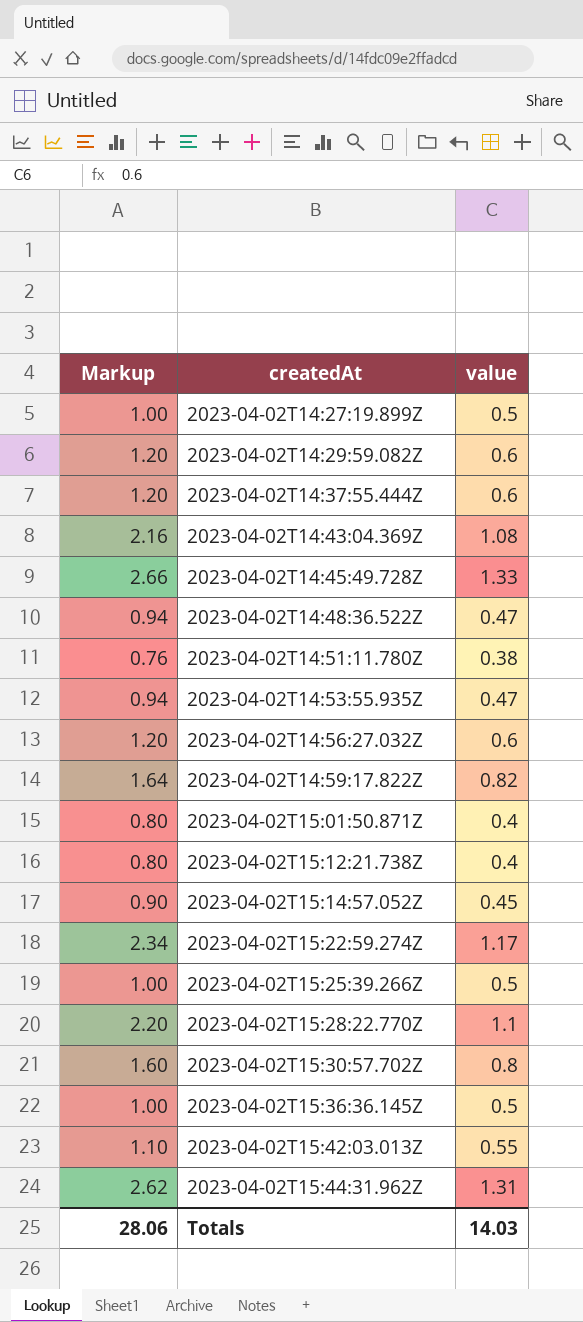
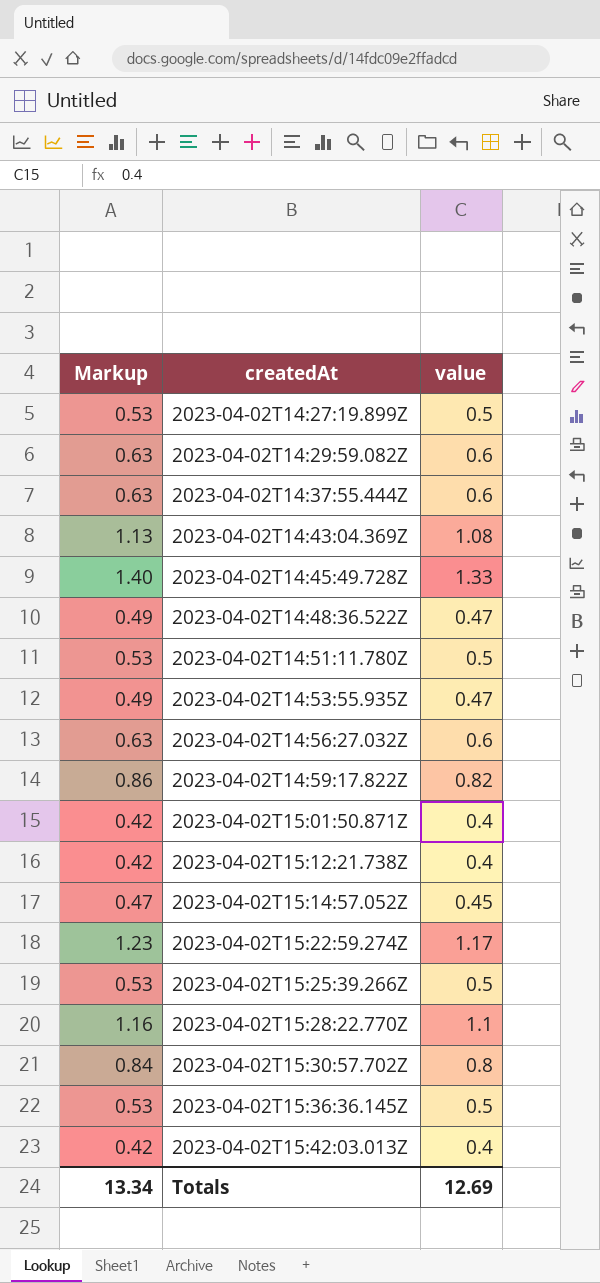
column Markup | formula: [value] * 2 -> [value] * 1.05
row 2023-04-02T15:44:31.962Z: 2.62 | 1.31 -> none
2023-04-02T14:51:11.780Z | value: 0.38 -> 0.5
2023-04-02T15:42:03.013Z | value: 0.55 -> 0.4
Totals | Markup: 28.06 -> 13.34
Totals | value: 14.03 -> 12.69

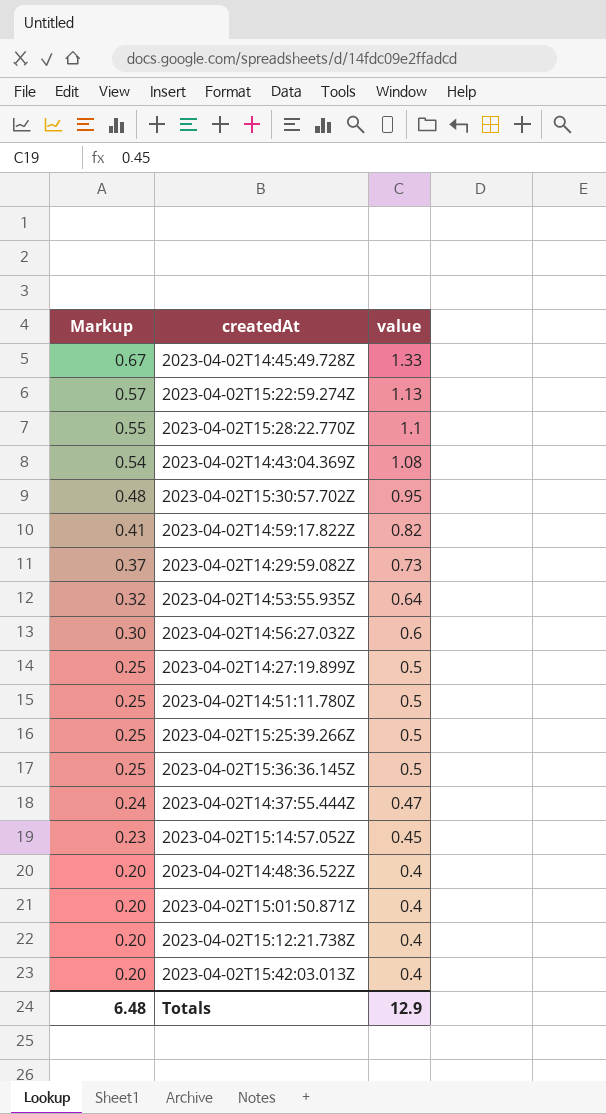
row order: createdAt ascending -> Markup descending
column Markup | formula: [value] * 1.05 -> [value] * 0.5
2023-04-02T15:22:59.274Z | value: 1.17 -> 1.13
2023-04-02T15:30:57.702Z | value: 0.8 -> 0.95
2023-04-02T14:29:59.082Z | value: 0.6 -> 0.73
2023-04-02T14:53:55.935Z | value: 0.47 -> 0.64
2023-04-02T14:37:55.444Z | value: 0.6 -> 0.47
2023-04-02T14:48:36.522Z | value: 0.47 -> 0.4
Totals | Markup: 13.34 -> 6.48
Totals | value: 12.69 -> 12.9

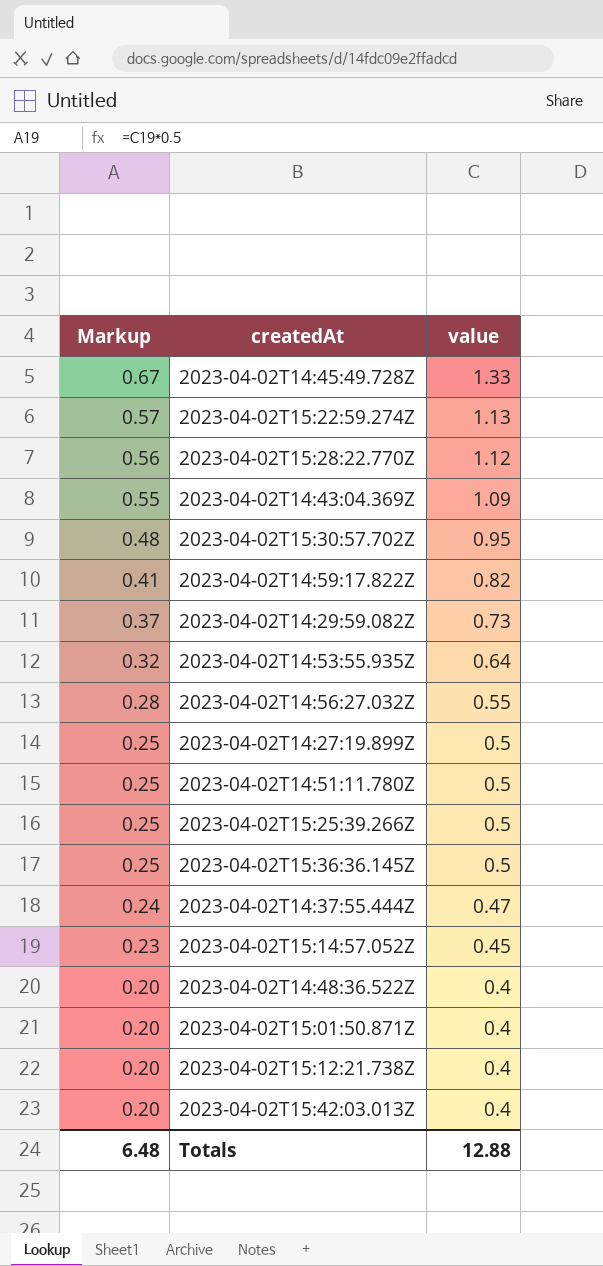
2023-04-02T15:28:22.770Z | Markup: 0.55 -> 0.56
2023-04-02T15:28:22.770Z | value: 1.1 -> 1.12
2023-04-02T14:43:04.369Z | Markup: 0.54 -> 0.55
2023-04-02T14:43:04.369Z | value: 1.08 -> 1.09
2023-04-02T14:56:27.032Z | Markup: 0.30 -> 0.28
2023-04-02T14:56:27.032Z | value: 0.6 -> 0.55
Totals | value: 12.9 -> 12.88

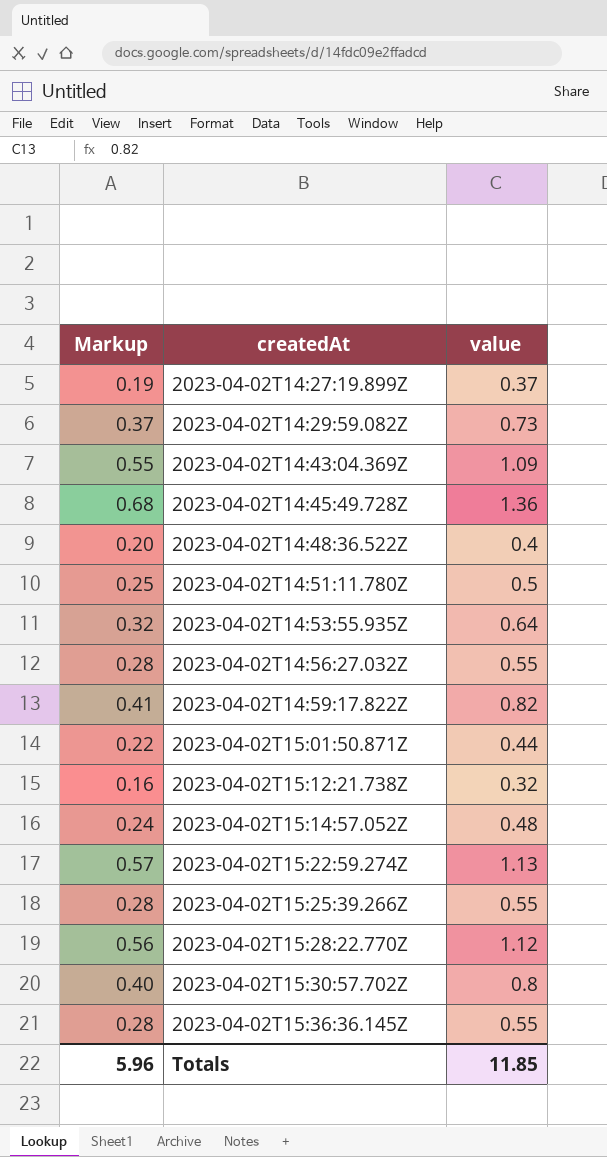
row order: Markup descending -> createdAt ascending
row 2023-04-02T14:37:55.444Z: 0.24 | 0.47 -> none
row 2023-04-02T15:42:03.013Z: 0.20 | 0.4 -> none
2023-04-02T14:27:19.899Z | Markup: 0.25 -> 0.19
2023-04-02T14:27:19.899Z | value: 0.5 -> 0.37
2023-04-02T14:45:49.728Z | Markup: 0.67 -> 0.68
2023-04-02T14:45:49.728Z | value: 1.33 -> 1.36
2023-04-02T15:01:50.871Z | Markup: 0.20 -> 0.22
2023-04-02T15:01:50.871Z | value: 0.4 -> 0.44
2023-04-02T15:12:21.738Z | Markup: 0.20 -> 0.16
2023-04-02T15:12:21.738Z | value: 0.4 -> 0.32
2023-04-02T15:14:57.052Z | Markup: 0.23 -> 0.24
2023-04-02T15:14:57.052Z | value: 0.45 -> 0.48
2023-04-02T15:25:39.266Z | Markup: 0.25 -> 0.28
2023-04-02T15:25:39.266Z | value: 0.5 -> 0.55
2023-04-02T15:30:57.702Z | Markup: 0.48 -> 0.40
2023-04-02T15:30:57.702Z | value: 0.95 -> 0.8
2023-04-02T15:36:36.145Z | Markup: 0.25 -> 0.28
2023-04-02T15:36:36.145Z | value: 0.5 -> 0.55
Totals | Markup: 6.48 -> 5.96
Totals | value: 12.88 -> 11.85

